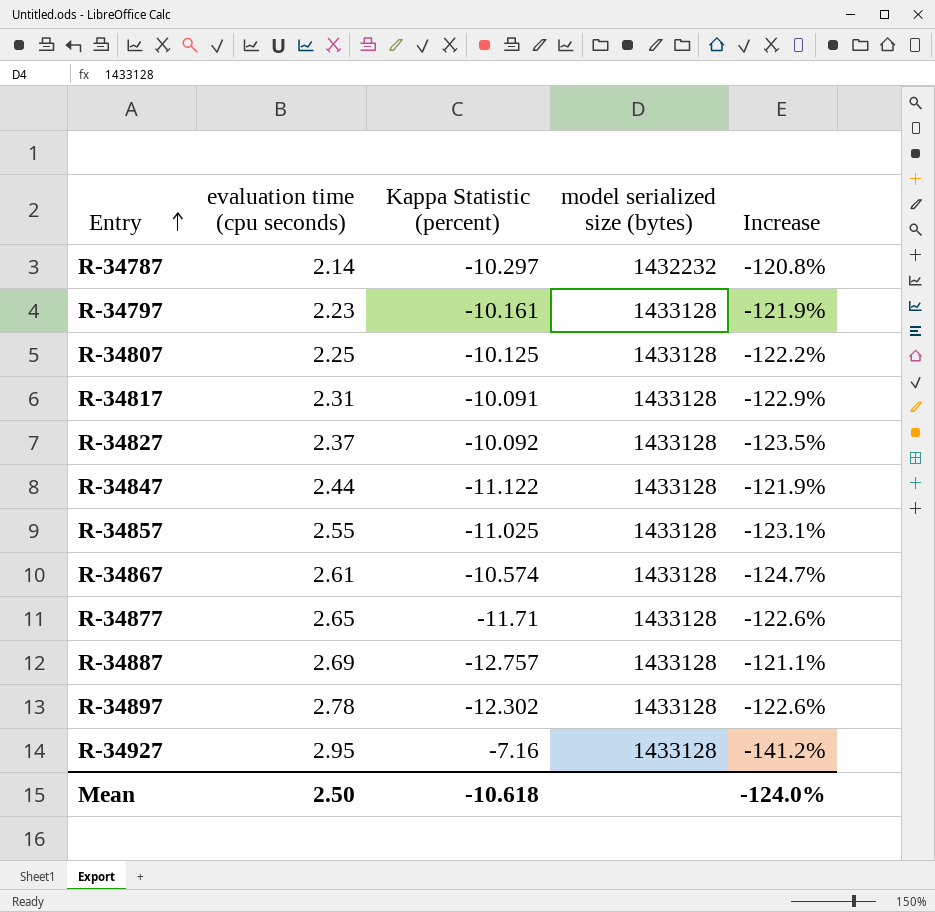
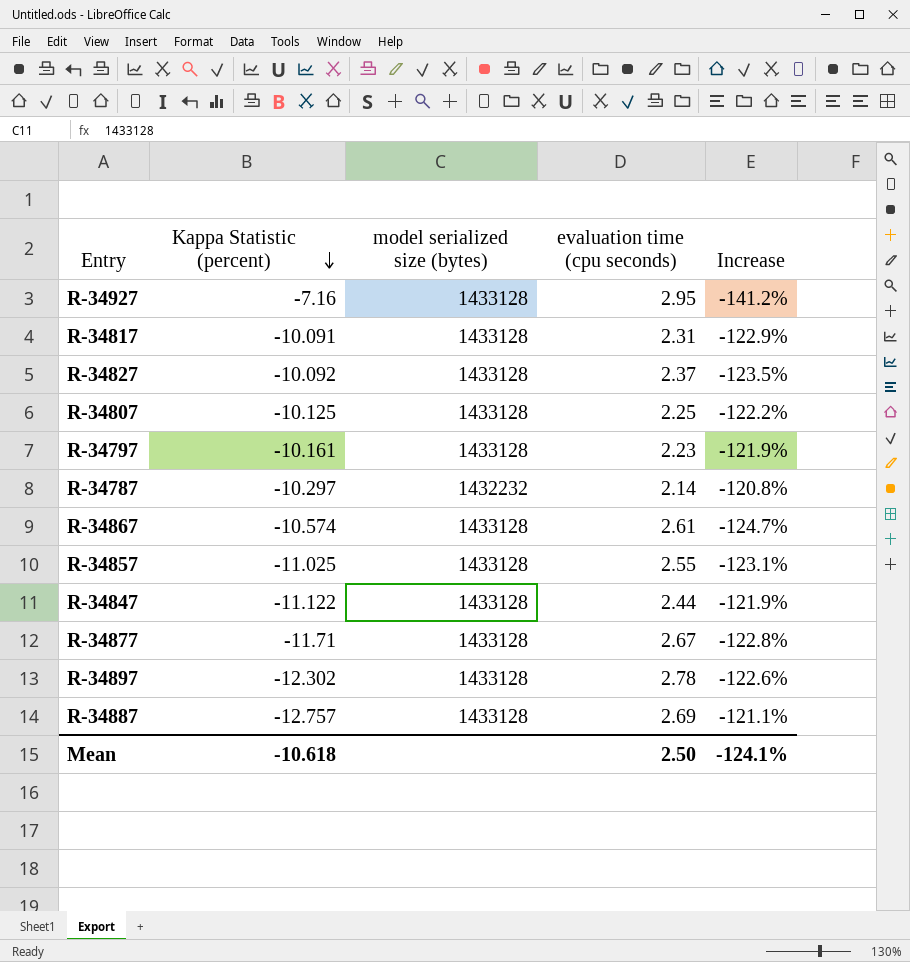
row order: Entry ascending -> Kappa Statistic (percent) descending
column evaluation time (cpu seconds) | position: 2 -> 4
R-34877 | evaluation time (cpu seconds): 2.65 -> 2.67
R-34877 | Increase: -122.6% -> -122.8%
Mean | Increase: -124.0% -> -124.1%

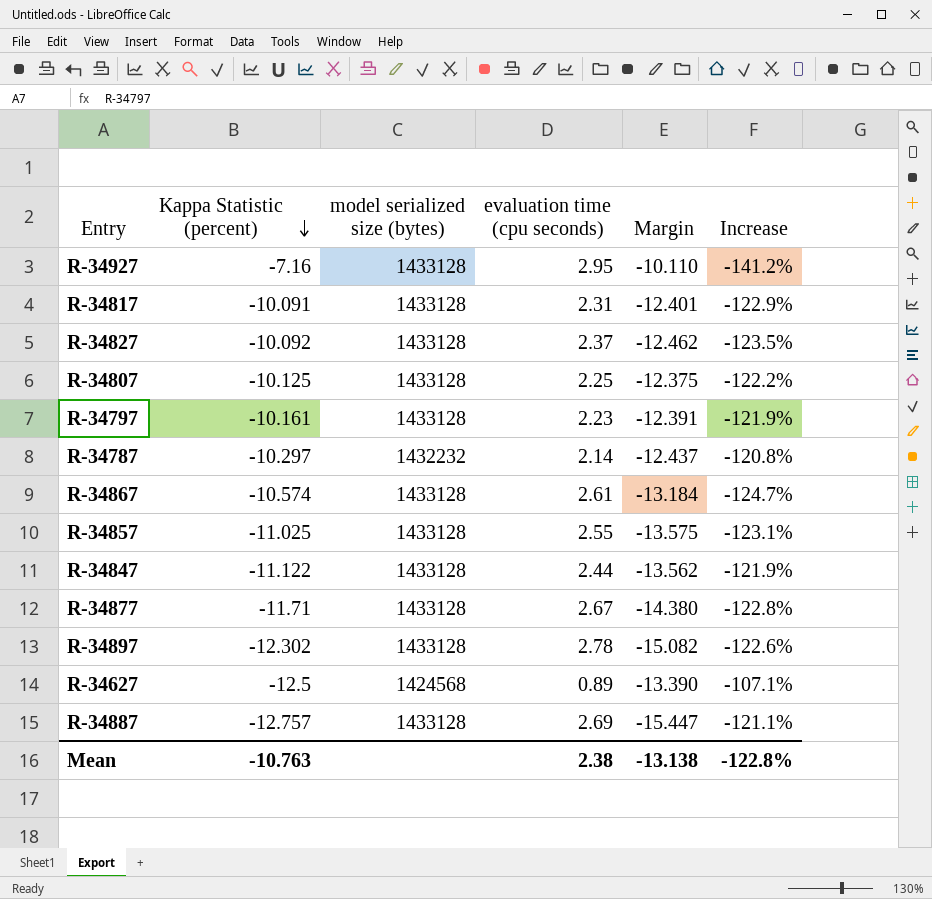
column Margin | formula: none -> [Kappa Statistic (percent)] - [evaluation time (cpu seconds)]
row R-34627: none -> -12.5 | 1424568 | 0.89 | -13.390 | -107.1%
Mean | Kappa Statistic (percent): -10.618 -> -10.763
Mean | evaluation time (cpu seconds): 2.50 -> 2.38
Mean | Increase: -124.1% -> -122.8%

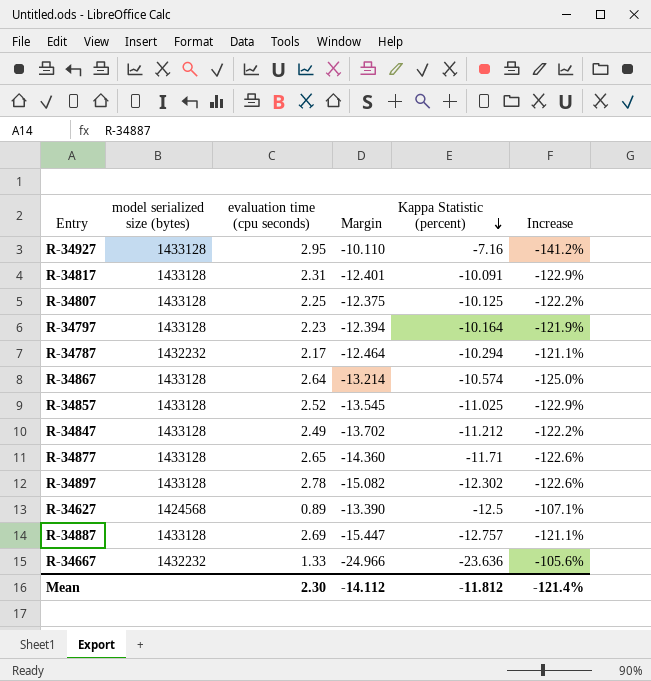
column Kappa Statistic (percent) | position: 2 -> 5
row R-34827: -10.092 | 1433128 | 2.37 | -12.462 | -123.5% -> none
R-34797 | Margin: -12.391 -> -12.394
R-34797 | Kappa Statistic (percent): -10.161 -> -10.164
R-34787 | evaluation time (cpu seconds): 2.14 -> 2.17
R-34787 | Margin: -12.437 -> -12.464
R-34787 | Kappa Statistic (percent): -10.297 -> -10.294
R-34787 | Increase: -120.8% -> -121.1%
R-34867 | evaluation time (cpu seconds): 2.61 -> 2.64
R-34867 | Margin: -13.184 -> -13.214
R-34867 | Increase: -124.7% -> -125.0%
R-34857 | evaluation time (cpu seconds): 2.55 -> 2.52
R-34857 | Margin: -13.575 -> -13.545
R-34857 | Increase: -123.1% -> -122.9%
R-34847 | evaluation time (cpu seconds): 2.44 -> 2.49
R-34847 | Margin: -13.562 -> -13.702
R-34847 | Kappa Statistic (percent): -11.122 -> -11.212
R-34847 | Increase: -121.9% -> -122.2%
R-34877 | evaluation time (cpu seconds): 2.67 -> 2.65
R-34877 | Margin: -14.380 -> -14.360
R-34877 | Increase: -122.8% -> -122.6%
row R-34667: none -> 1432232 | 1.33 | -24.966 | -23.636 | -105.6%
Mean | evaluation time (cpu seconds): 2.38 -> 2.30
Mean | Margin: -13.138 -> -14.112
Mean | Kappa Statistic (percent): -10.763 -> -11.812
Mean | Increase: -122.8% -> -121.4%

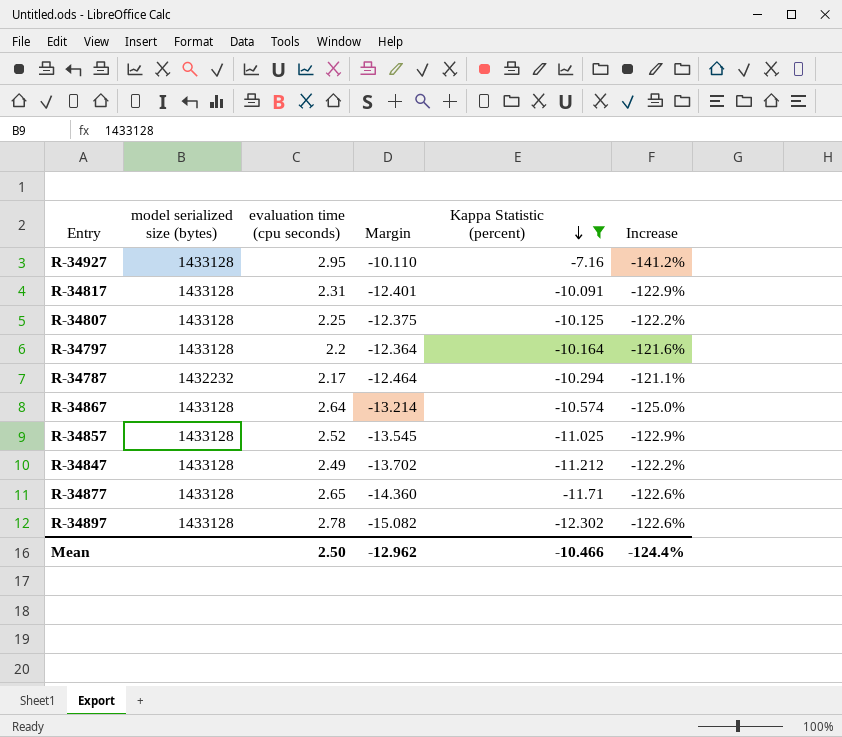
filter: none -> Kappa Statistic (percent) >= -12.302
R-34797 | evaluation time (cpu seconds): 2.23 -> 2.2
R-34797 | Margin: -12.394 -> -12.364
R-34797 | Increase: -121.9% -> -121.6%
Mean | evaluation time (cpu seconds): 2.30 -> 2.50
Mean | Margin: -14.112 -> -12.962
Mean | Kappa Statistic (percent): -11.812 -> -10.466
Mean | Increase: -121.4% -> -124.4%

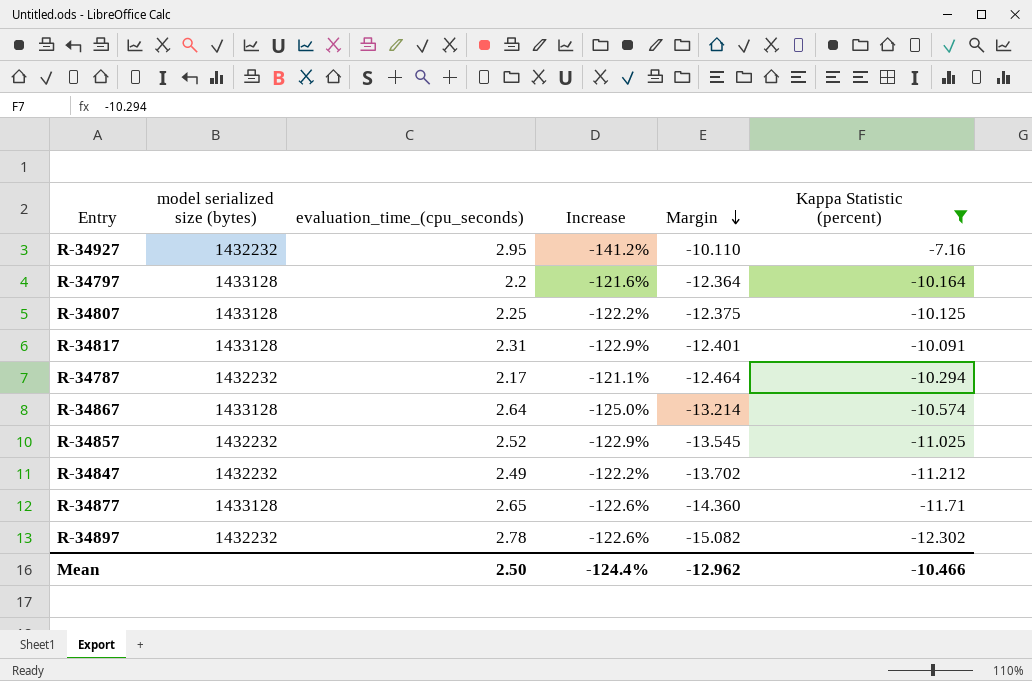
row order: Kappa Statistic (percent) descending -> Margin descending
column name: evaluation time (cpu seconds) -> evaluation_time_(cpu_seconds)
column Increase | position: 6 -> 4
R-34927 | model serialized size (bytes): 1433128 -> 1432232
R-34857 | model serialized size (bytes): 1433128 -> 1432232
R-34847 | model serialized size (bytes): 1433128 -> 1432232
R-34897 | model serialized size (bytes): 1433128 -> 1432232

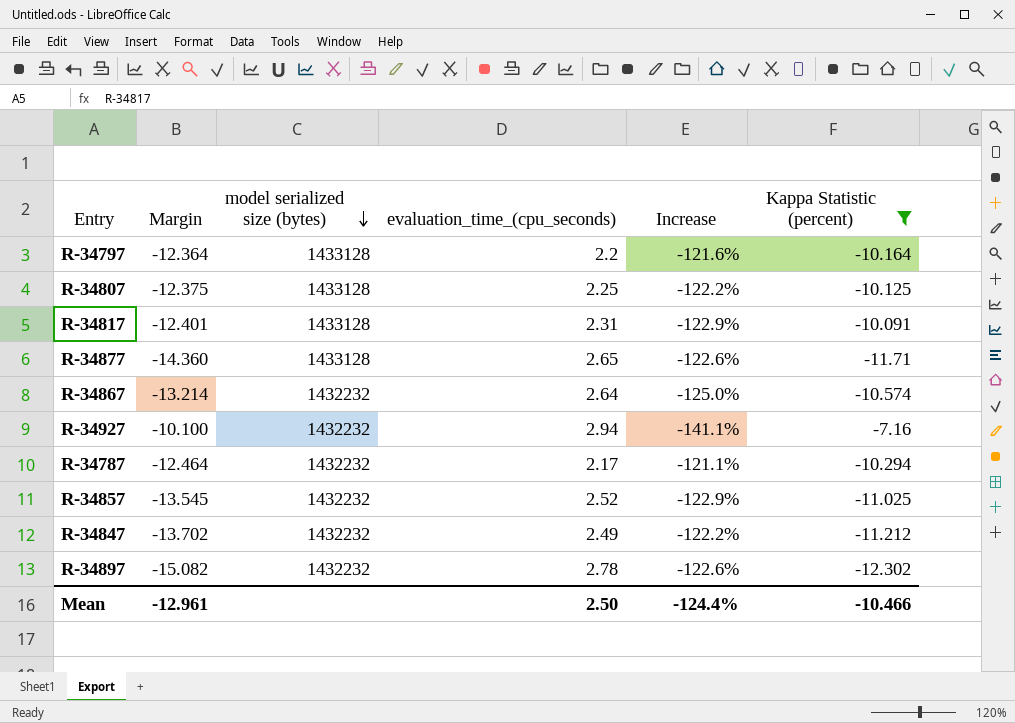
row order: Margin descending -> model serialized size (bytes) descending
column Margin | position: 5 -> 2
R-34867 | model serialized size (bytes): 1433128 -> 1432232
R-34927 | Margin: -10.110 -> -10.100
R-34927 | evaluation_time_(cpu_seconds): 2.95 -> 2.94
R-34927 | Increase: -141.2% -> -141.1%
Mean | Margin: -12.962 -> -12.961

